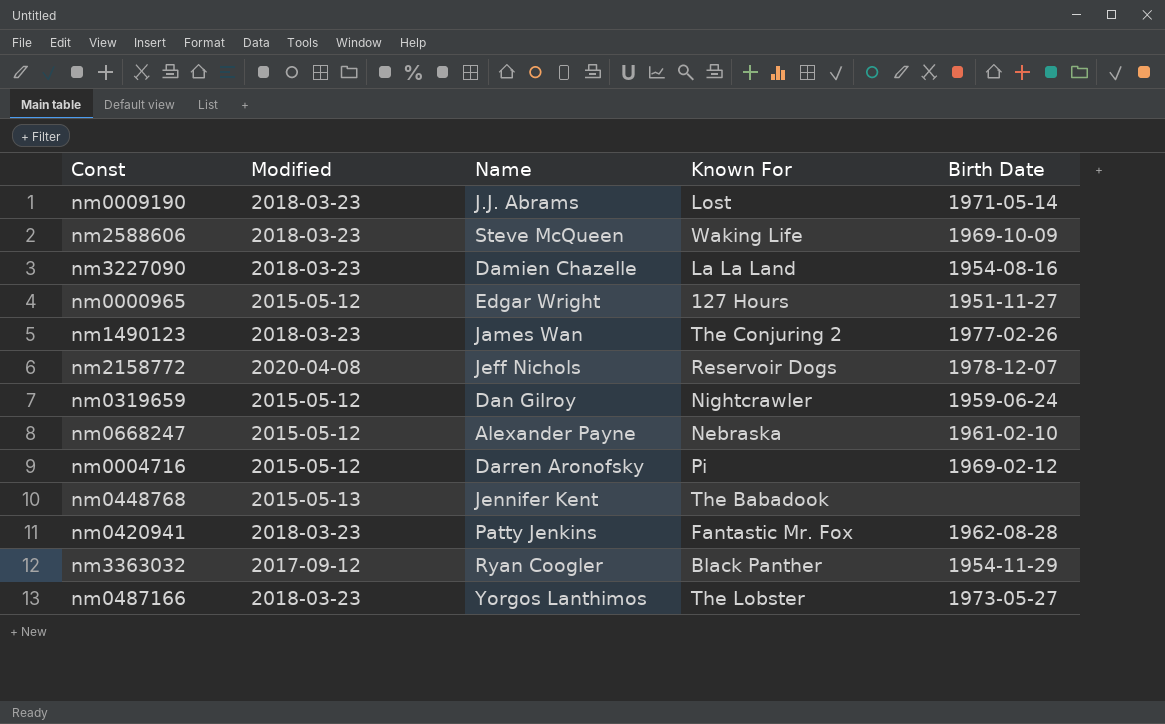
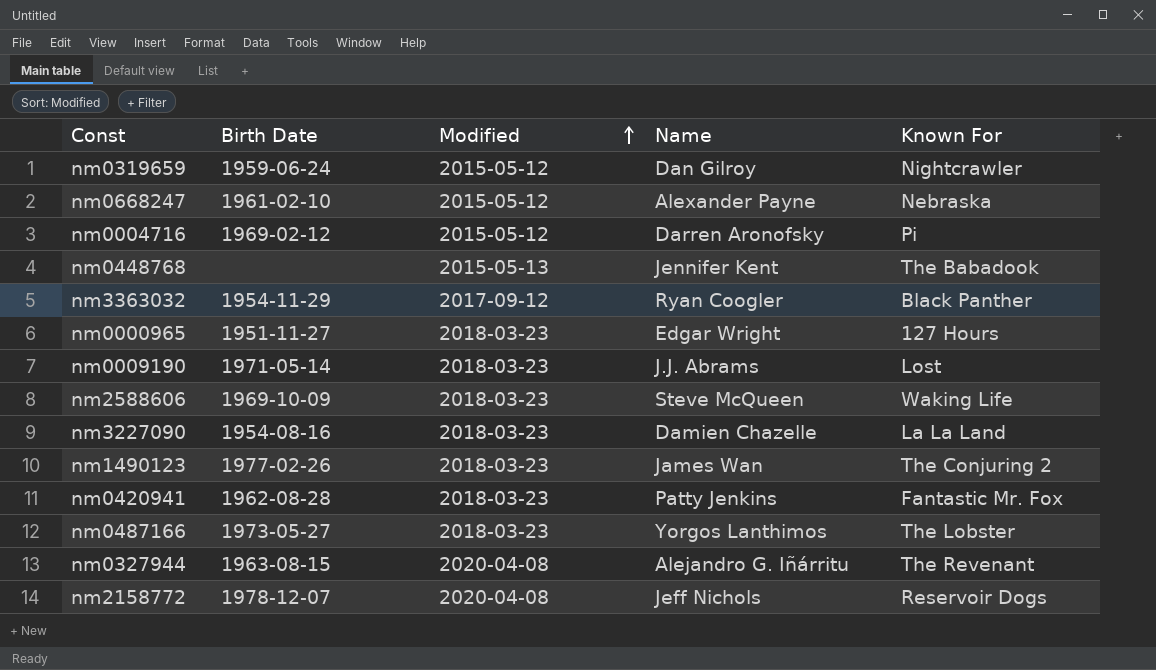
row order: none -> Modified ascending
column Birth Date | position: 5 -> 2
nm0000965 | Modified: 2015-05-12 -> 2018-03-23
row nm0327944: none -> 1963-08-15 | 2020-04-08 | Alejandro G. Iñárritu | The Revenant

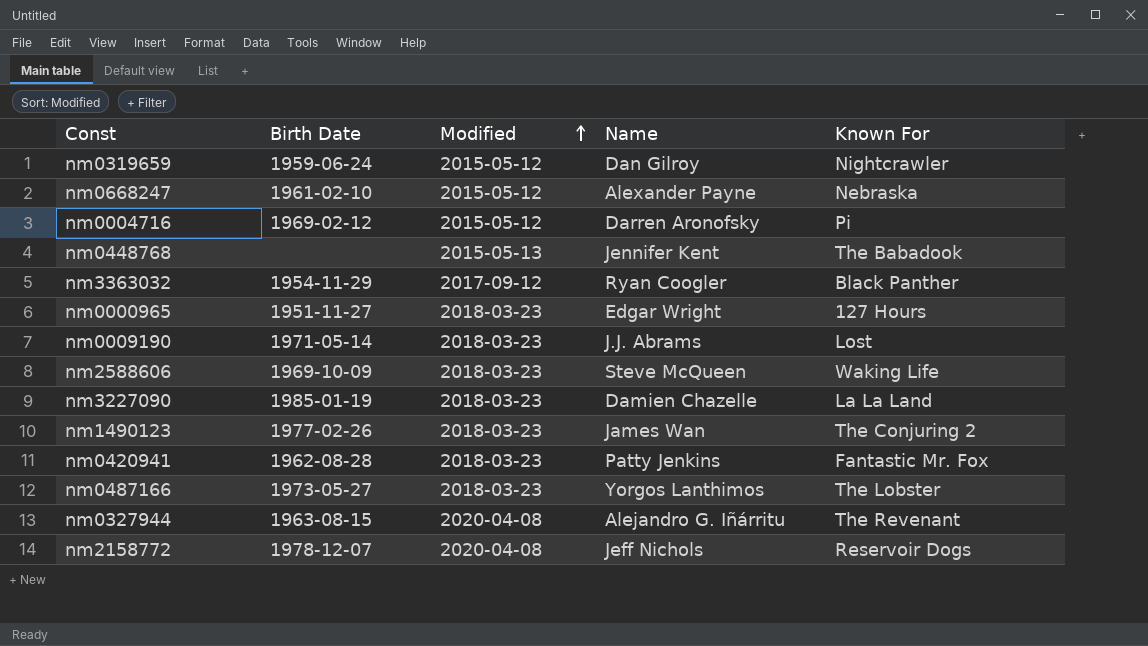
nm3227090 | Birth Date: 1954-08-16 -> 1985-01-19

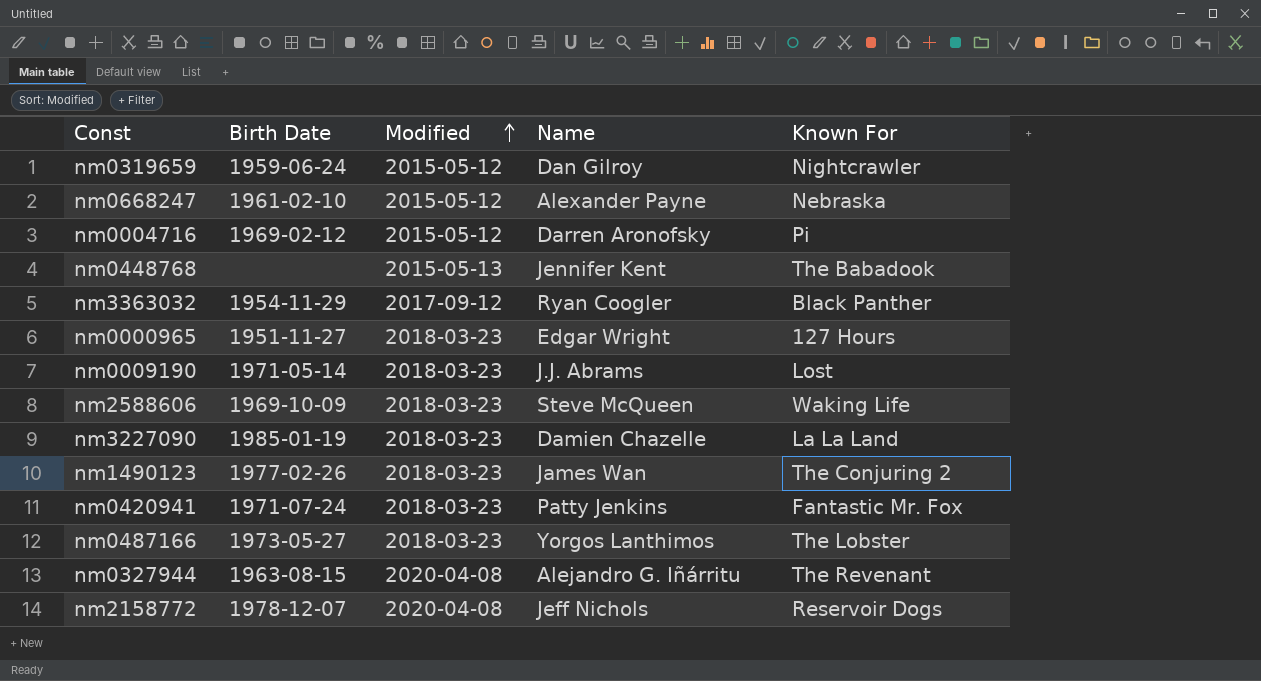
nm0420941 | Birth Date: 1962-08-28 -> 1971-07-24

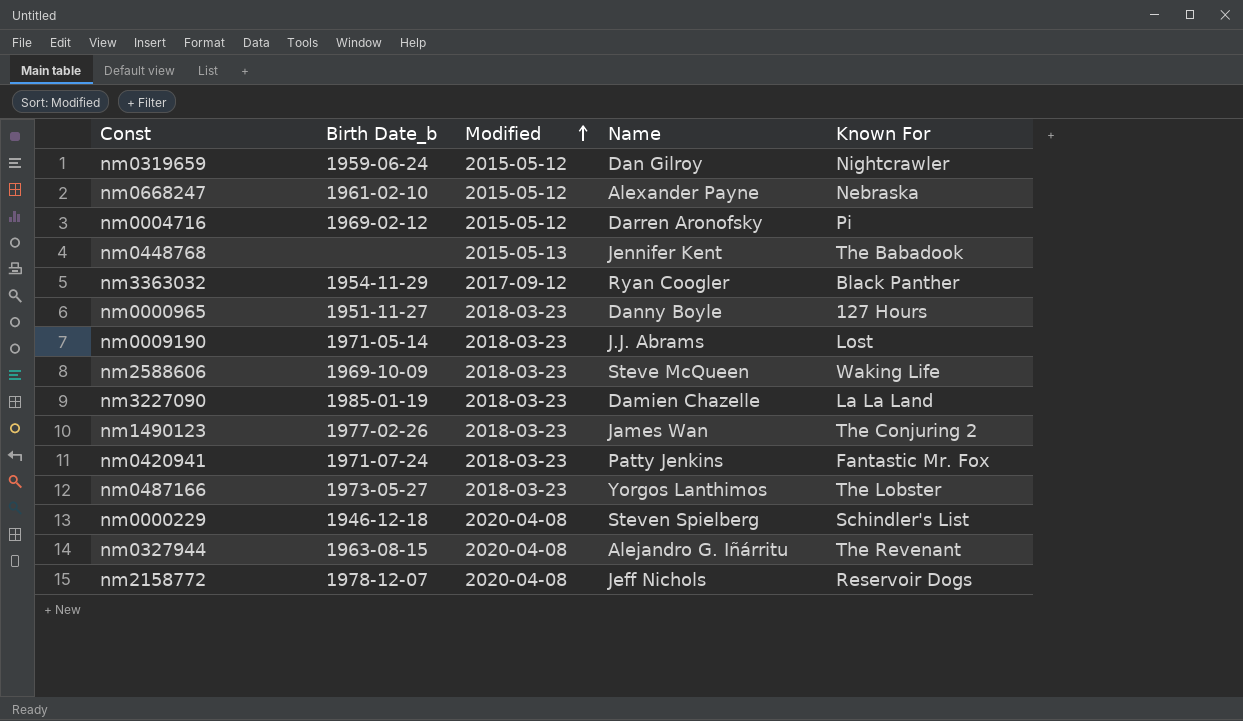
column name: Birth Date -> Birth Date_b
nm0000965 | Name: Edgar Wright -> Danny Boyle
row nm0000229: none -> 1946-12-18 | 2020-04-08 | Steven Spielberg | Schindler's List

